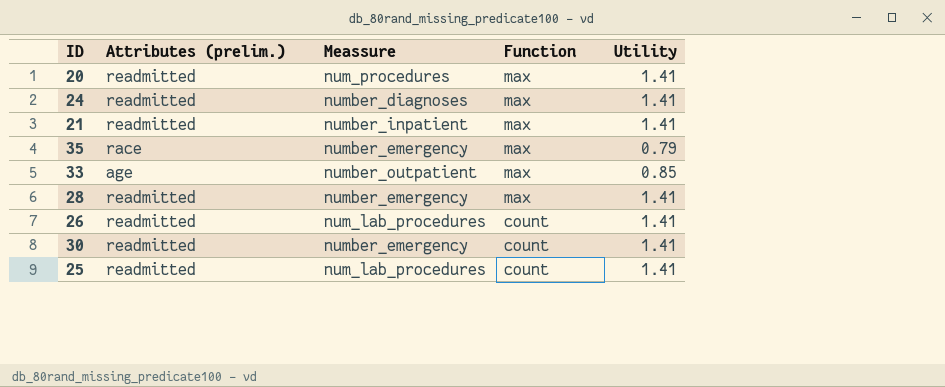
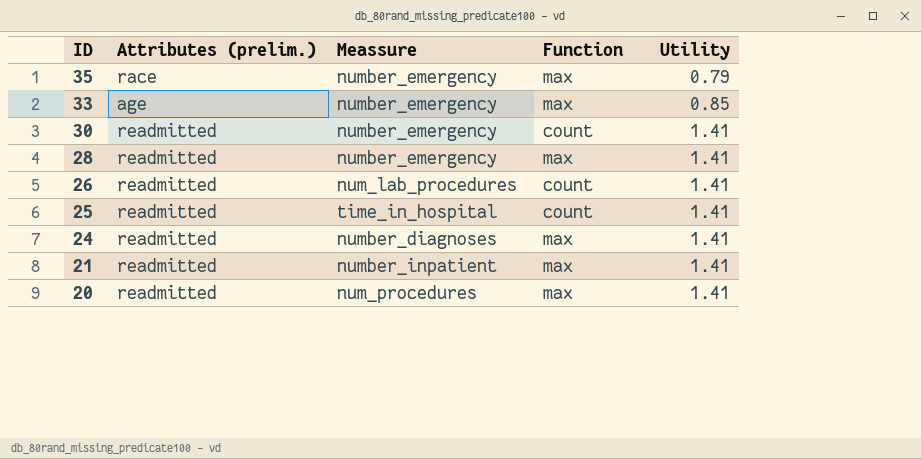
row order: Function descending -> ID descending
33 | Meassure: number_outpatient -> number_emergency
25 | Meassure: num_lab_procedures -> time_in_hospital

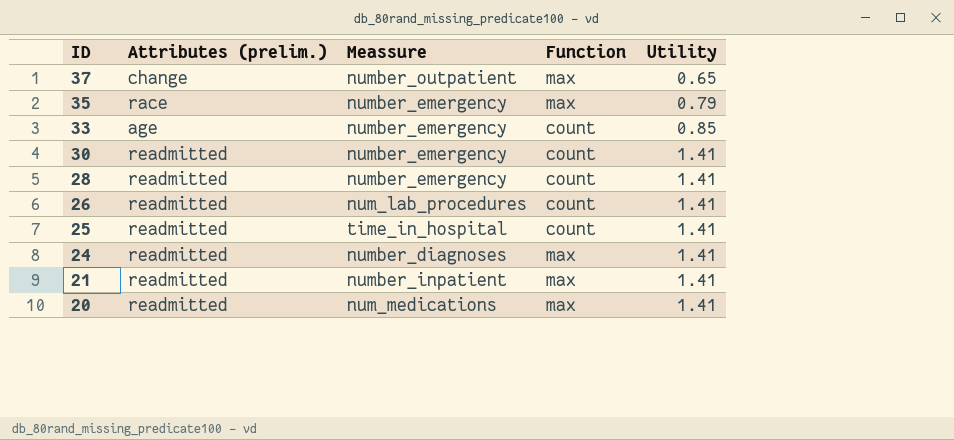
row 37: none -> change | number_outpatient | max | 0.65
33 | Function: max -> count
28 | Function: max -> count
20 | Meassure: num_procedures -> num_medications

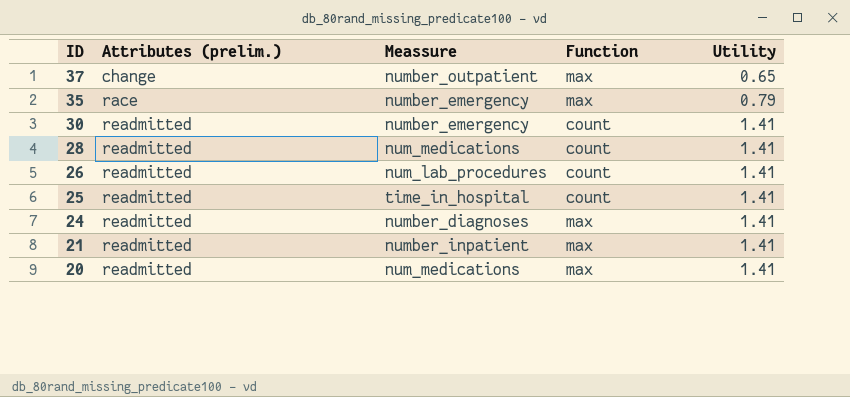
row 33: age | number_emergency | count | 0.85 -> none
28 | Meassure: number_emergency -> num_medications

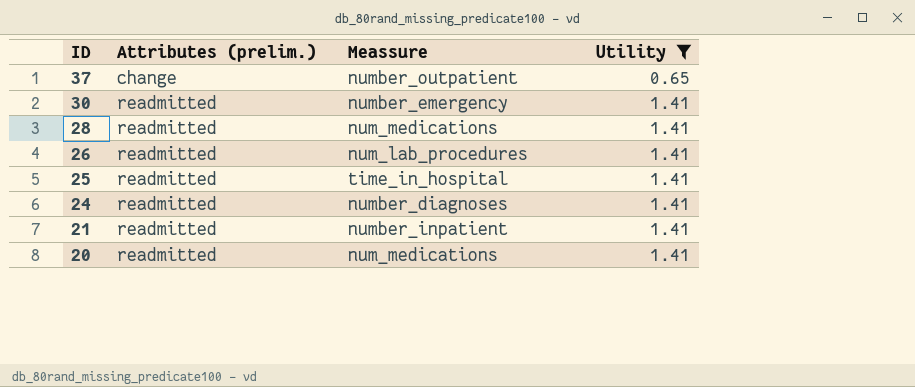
filter: none -> Utility != 0.79
column Function | position: 4 -> none

